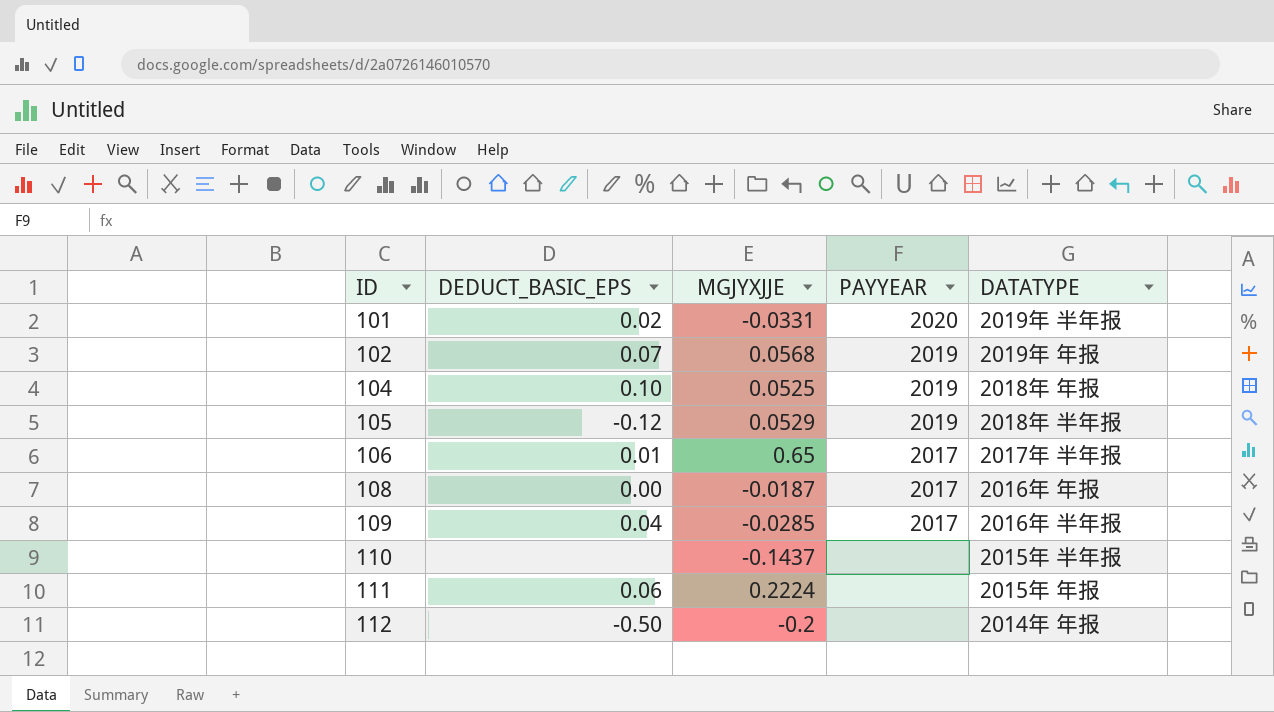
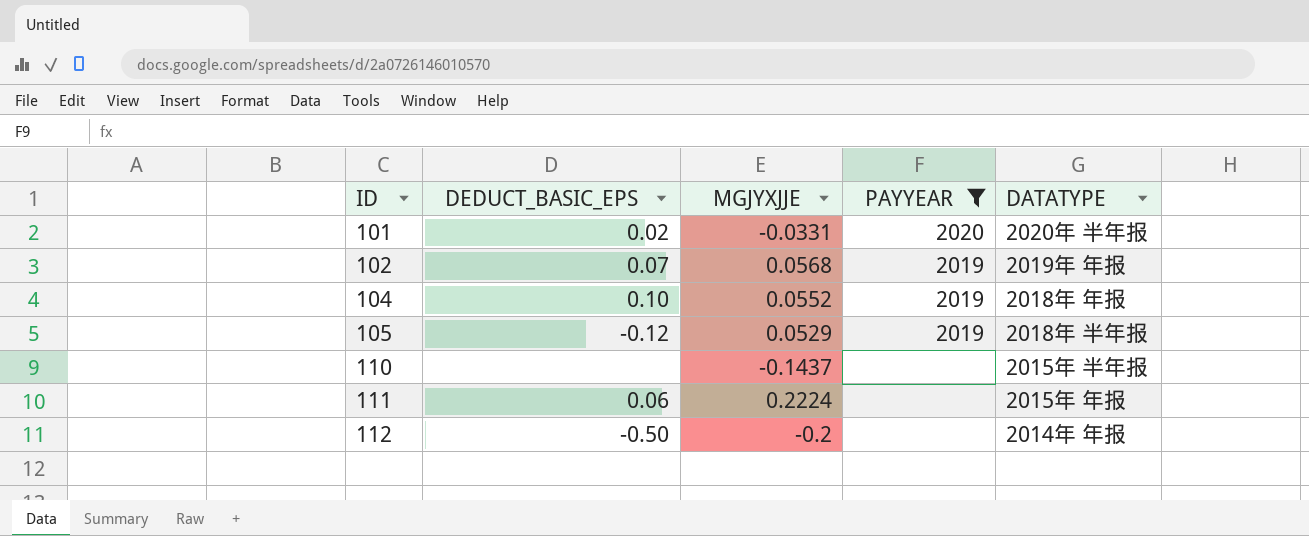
filter: none -> PAYYEAR != 2017
101 | DATATYPE: 2019年 半年报 -> 2020年 半年报
104 | MGJYXJJE: 0.0525 -> 0.0552

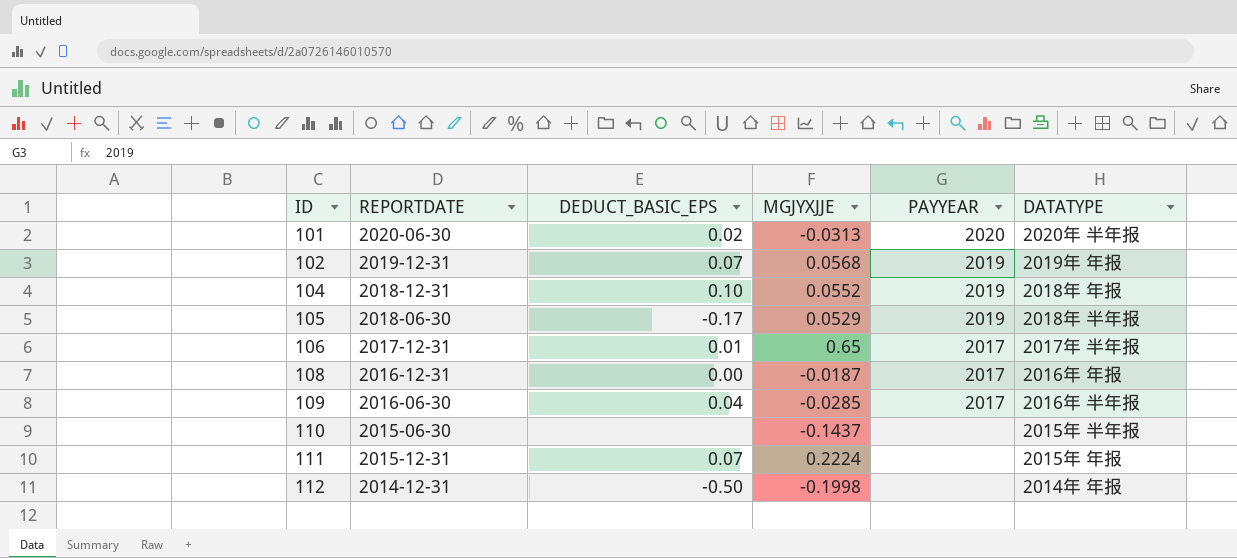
filter: PAYYEAR != 2017 -> none
column REPORTDATE | position: none -> 2
101 | MGJYXJJE: -0.0331 -> -0.0313
105 | DEDUCT_BASIC_EPS: -0.12 -> -0.17
111 | DEDUCT_BASIC_EPS: 0.06 -> 0.07
112 | MGJYXJJE: -0.2 -> -0.1998

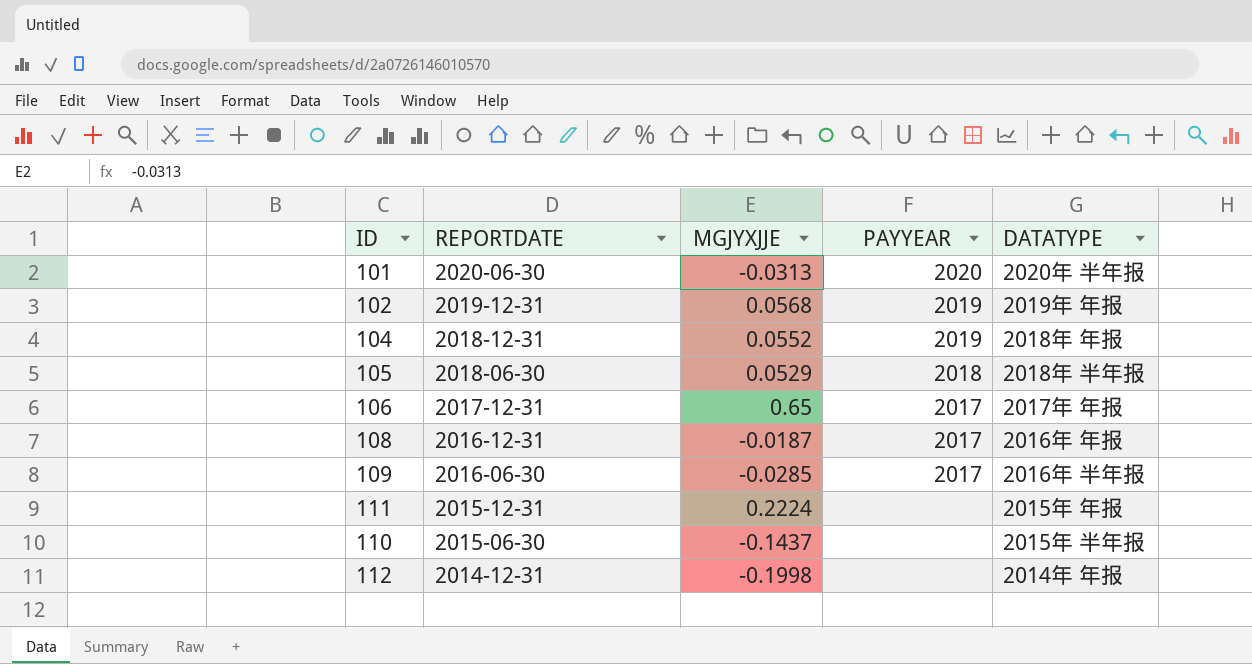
row order: ID ascending -> REPORTDATE descending
column DEDUCT_BASIC_EPS | position: 3 -> none
105 | PAYYEAR: 2019 -> 2018
106 | DATATYPE: 2017年 半年报 -> 2017年 年报

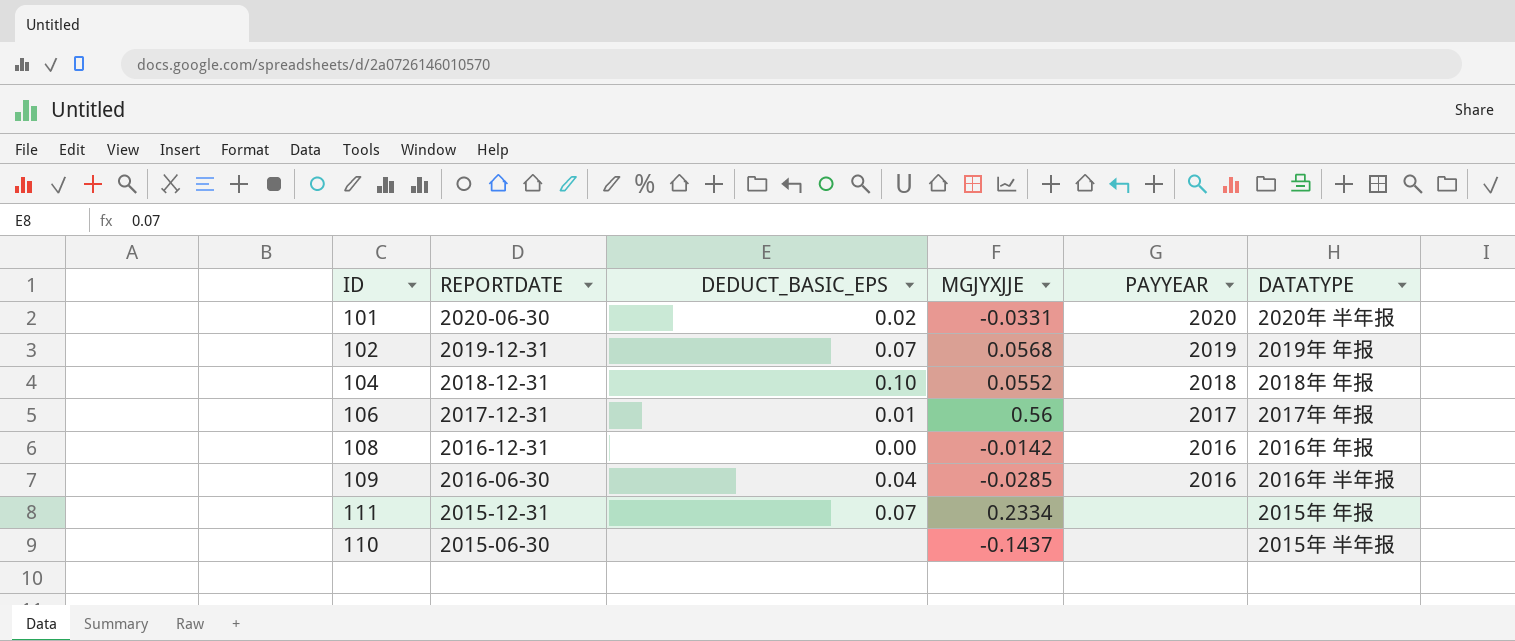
column DEDUCT_BASIC_EPS | position: none -> 3
row 105: 2018-06-30 | 0.0529 | 2018 | 2018年 半年报 -> none
row 112: 2014-12-31 | -0.1998 | none | 2014年 年报 -> none
101 | MGJYXJJE: -0.0313 -> -0.0331
104 | PAYYEAR: 2019 -> 2018
106 | MGJYXJJE: 0.65 -> 0.56
108 | MGJYXJJE: -0.0187 -> -0.0142
108 | PAYYEAR: 2017 -> 2016
109 | PAYYEAR: 2017 -> 2016
111 | MGJYXJJE: 0.2224 -> 0.2334

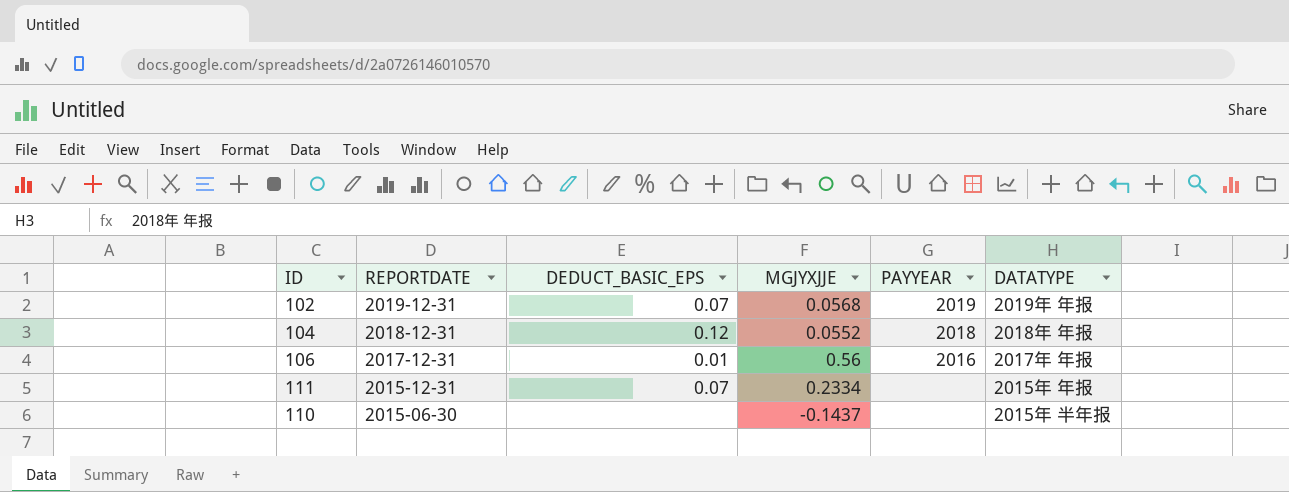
row 101: 2020-06-30 | 0.02 | -0.0331 | 2020 | 2020年 半年报 -> none
row 108: 2016-12-31 | 0.00 | -0.0142 | 2016 | 2016年 年报 -> none
row 109: 2016-06-30 | 0.04 | -0.0285 | 2016 | 2016年 半年报 -> none
104 | DEDUCT_BASIC_EPS: 0.10 -> 0.12
106 | PAYYEAR: 2017 -> 2016

